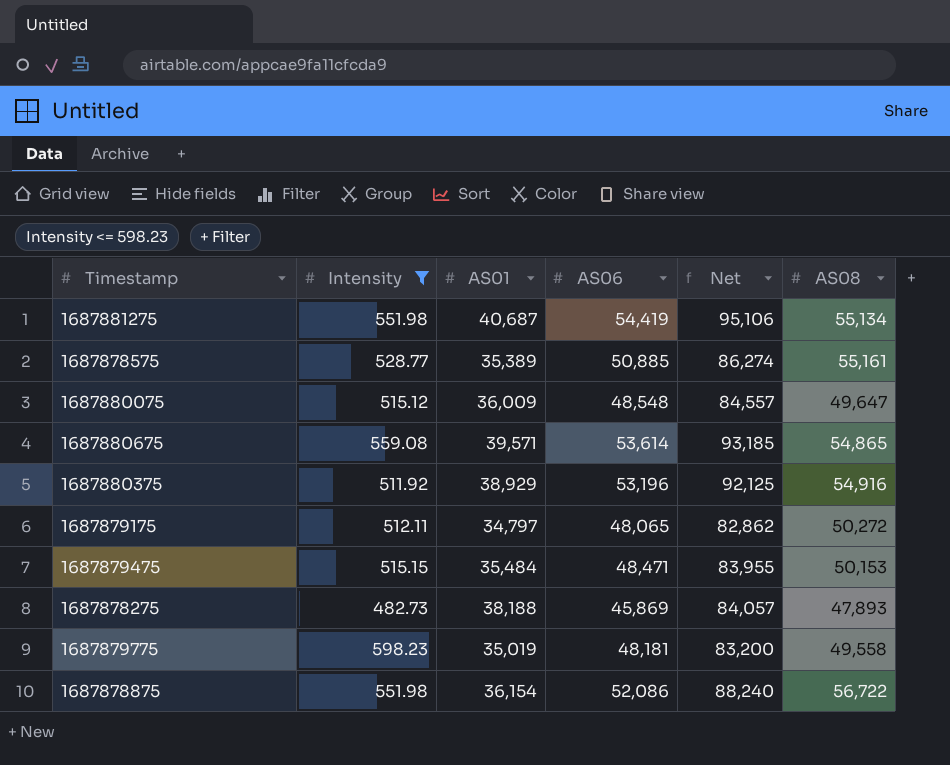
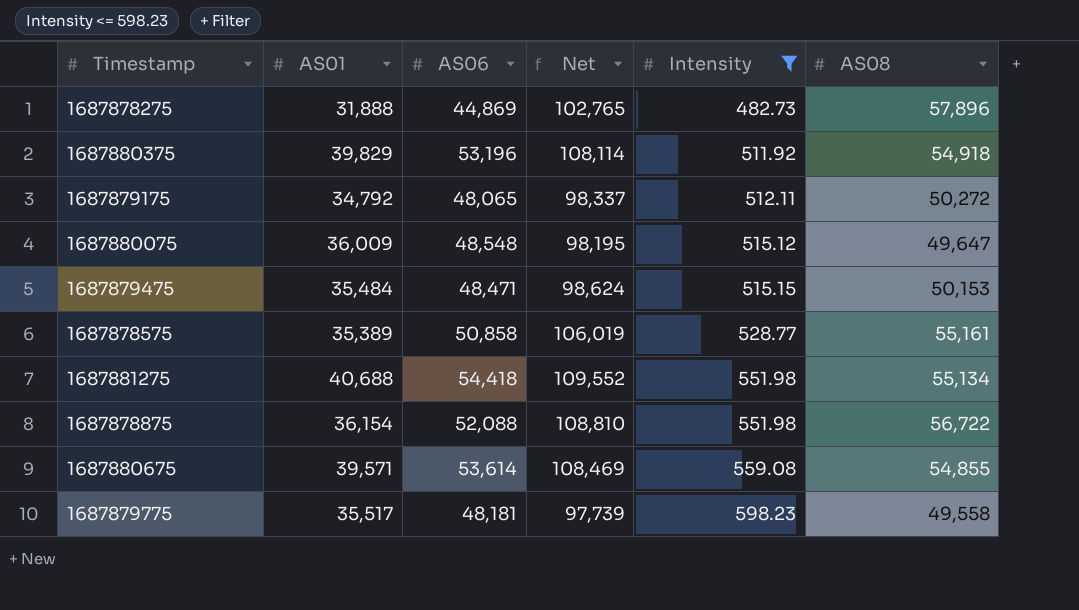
row order: none -> Intensity ascending
column Net | formula: [AS01] + [AS06] -> [AS06] + [AS08]
column Intensity | position: 2 -> 5
1687878275 | AS01: 38,188 -> 31,888
1687878275 | AS06: 45,869 -> 44,869
1687878275 | AS08: 47,893 -> 57,896
1687880375 | AS01: 38,929 -> 39,829
1687880375 | AS08: 54,916 -> 54,918
1687879175 | AS01: 34,797 -> 34,792
1687878575 | AS06: 50,885 -> 50,858
1687881275 | AS01: 40,687 -> 40,688
1687881275 | AS06: 54,419 -> 54,418
1687878875 | AS06: 52,086 -> 52,088
1687880675 | AS08: 54,865 -> 54,855
1687879775 | AS01: 35,019 -> 35,517

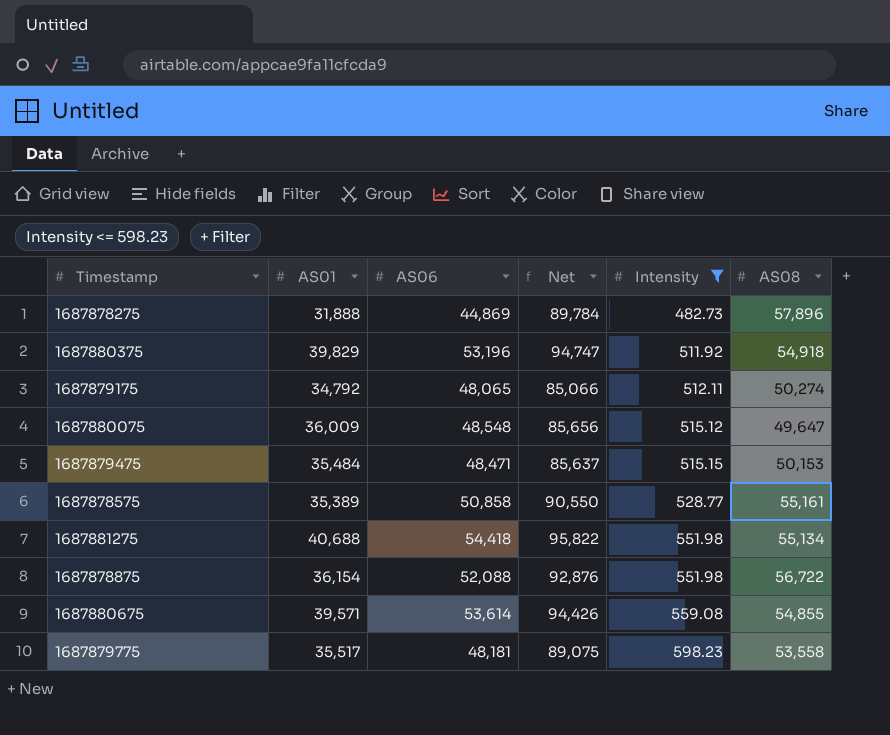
column Net | formula: [AS06] + [AS08] -> [AS01] + [AS08]
1687879175 | AS08: 50,272 -> 50,274
1687879775 | AS08: 49,558 -> 53,558

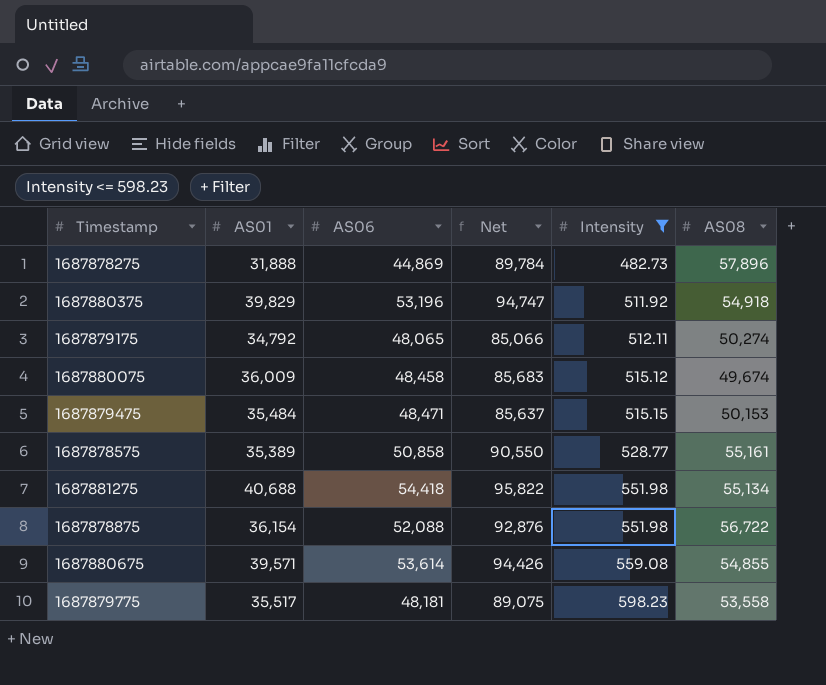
1687880075 | AS06: 48,548 -> 48,458
1687880075 | Net: 85,656 -> 85,683
1687880075 | AS08: 49,647 -> 49,674

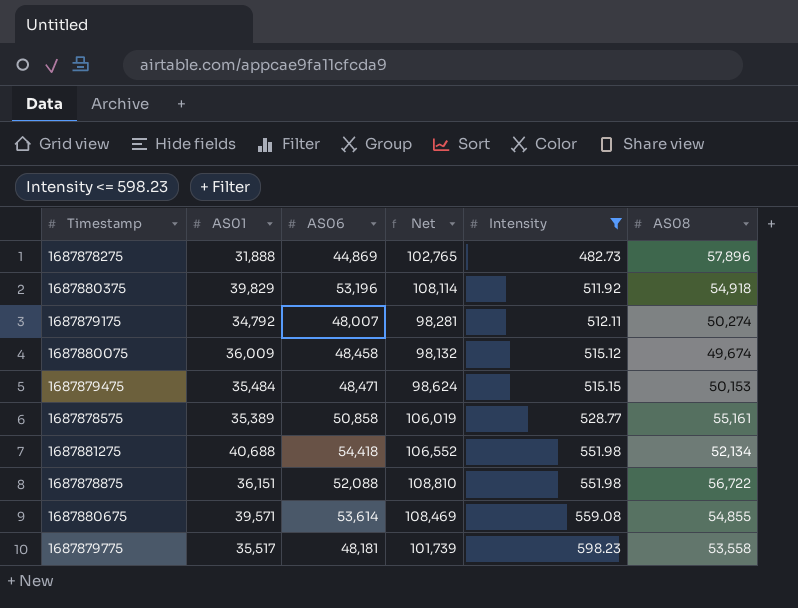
column Net | formula: [AS01] + [AS08] -> [AS06] + [AS08]
1687879175 | AS06: 48,065 -> 48,007
1687881275 | AS08: 55,134 -> 52,134
1687878875 | AS01: 36,154 -> 36,151

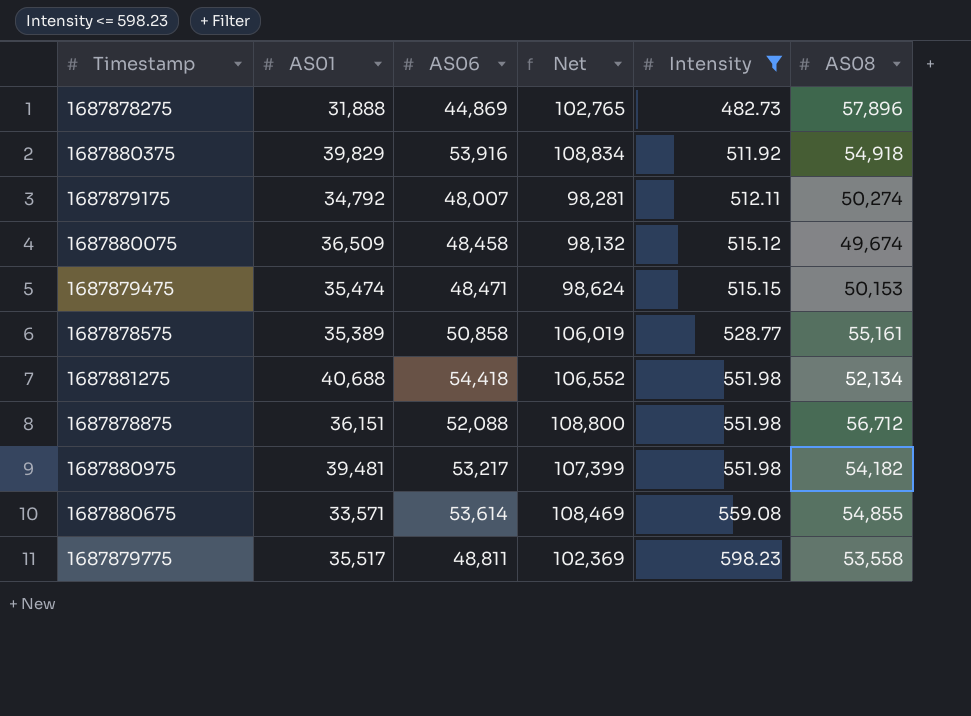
1687880375 | AS06: 53,196 -> 53,916
1687880375 | Net: 108,114 -> 108,834
1687880075 | AS01: 36,009 -> 36,509
1687879475 | AS01: 35,484 -> 35,474
1687878875 | Net: 108,810 -> 108,800
1687878875 | AS08: 56,722 -> 56,712
row 1687880975: none -> 39,481 | 53,217 | 107,399 | 551.98 | 54,182
1687880675 | AS01: 39,571 -> 33,571
1687879775 | AS06: 48,181 -> 48,811
1687879775 | Net: 101,739 -> 102,369

